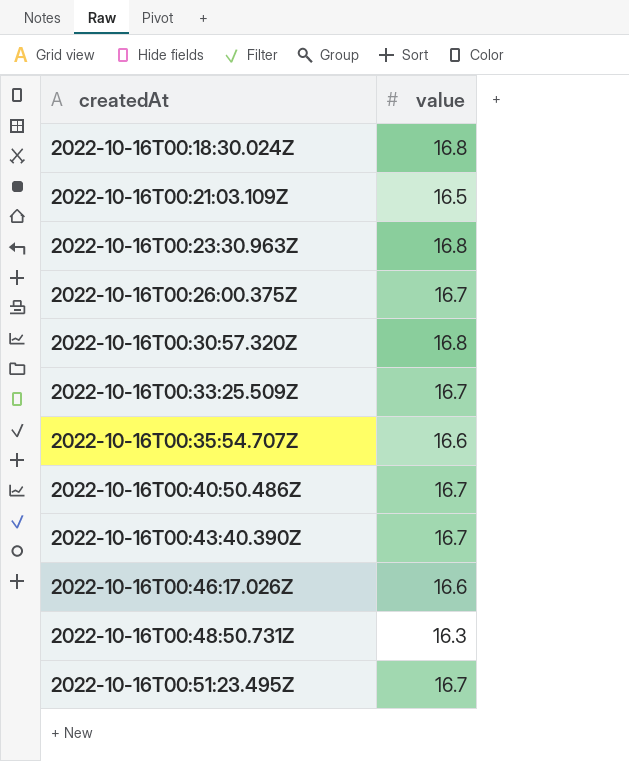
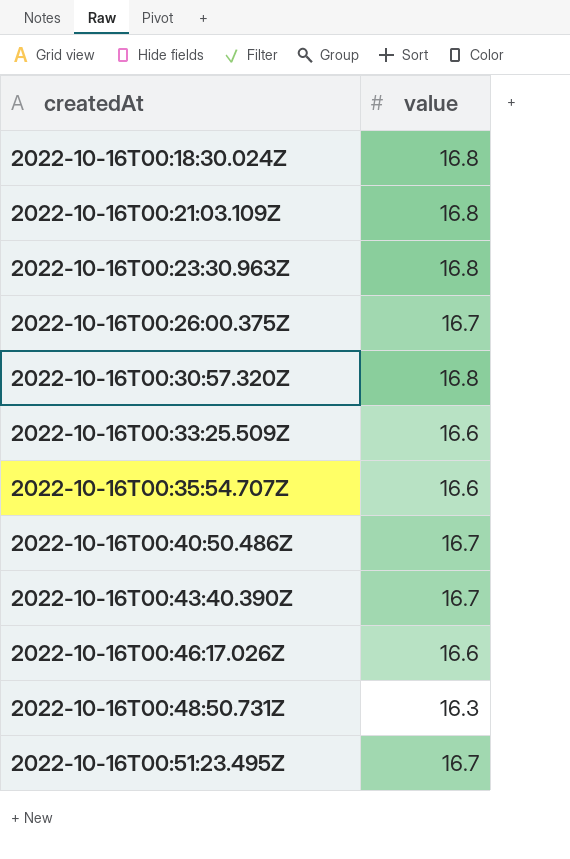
2022-10-16T00:21:03.109Z | value: 16.5 -> 16.8
2022-10-16T00:33:25.509Z | value: 16.7 -> 16.6

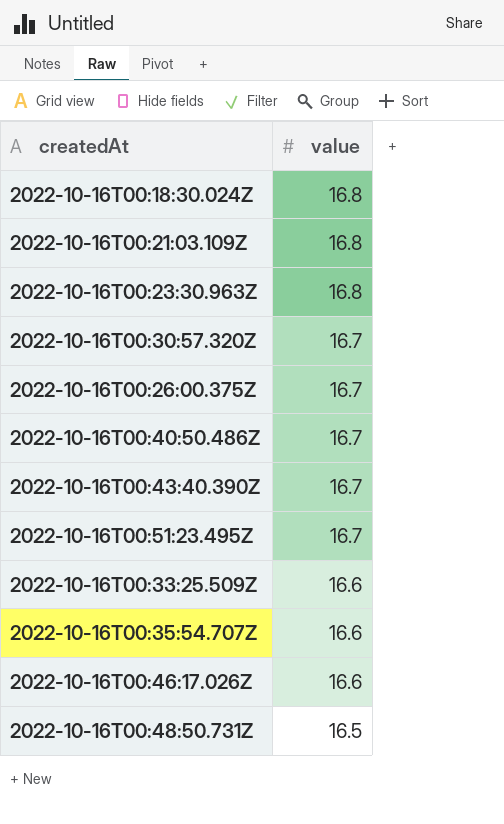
row order: createdAt ascending -> value descending
2022-10-16T00:30:57.320Z | value: 16.8 -> 16.7
2022-10-16T00:48:50.731Z | value: 16.3 -> 16.5

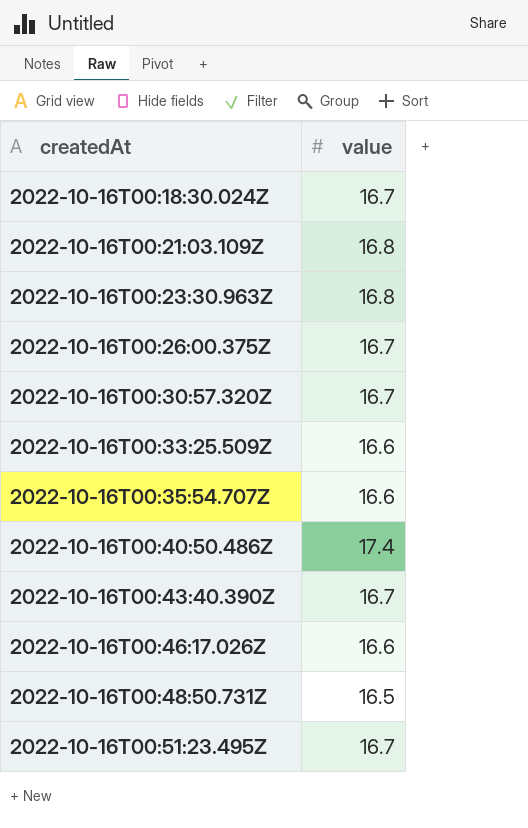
row order: value descending -> createdAt ascending
2022-10-16T00:18:30.024Z | value: 16.8 -> 16.7
2022-10-16T00:40:50.486Z | value: 16.7 -> 17.4

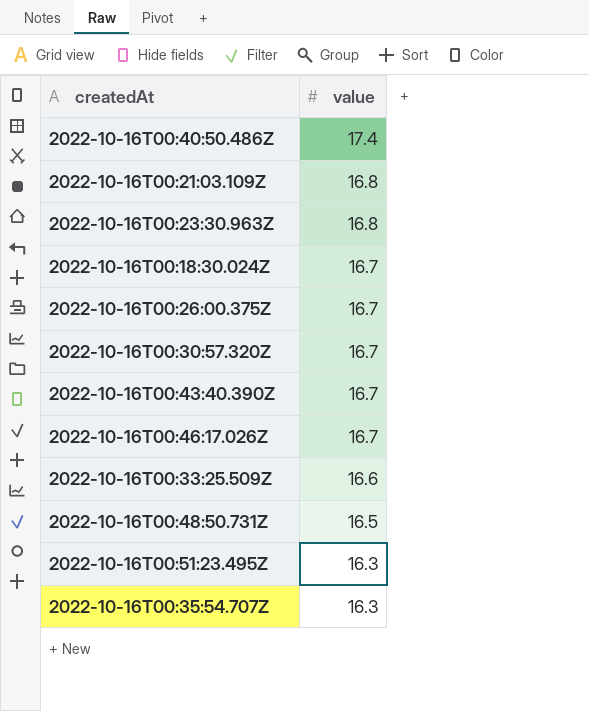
row order: createdAt ascending -> value descending
2022-10-16T00:46:17.026Z | value: 16.6 -> 16.7
2022-10-16T00:51:23.495Z | value: 16.7 -> 16.3
2022-10-16T00:35:54.707Z | value: 16.6 -> 16.3

